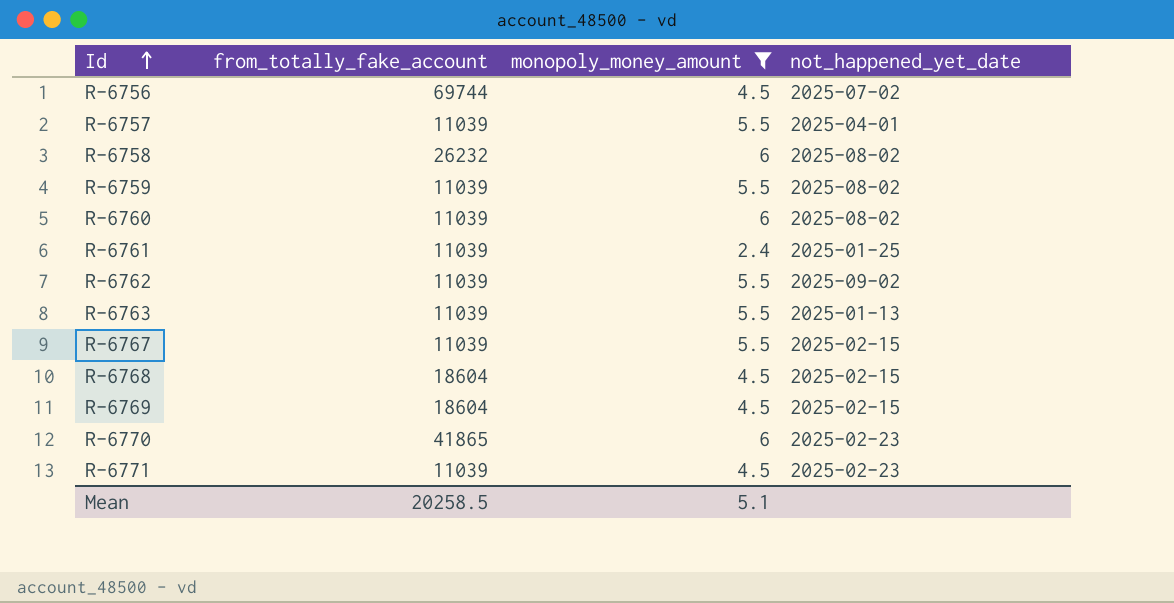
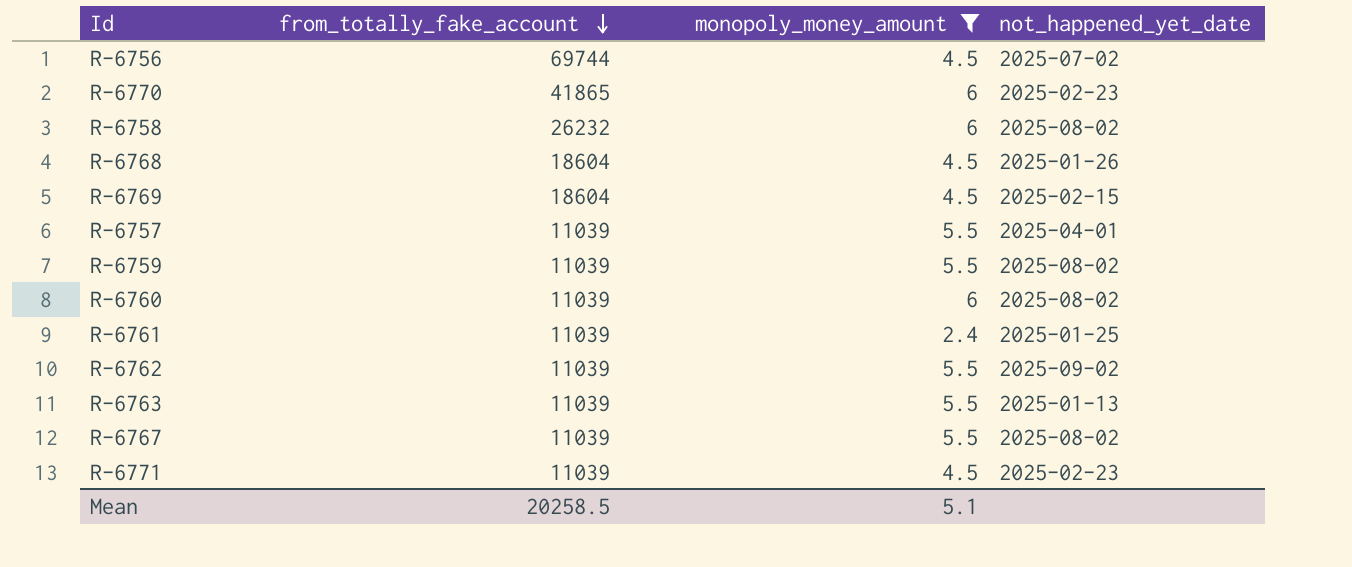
row order: Id ascending -> from_totally_fake_account descending
R-6768 | not_happened_yet_date: 2025-02-15 -> 2025-01-26
R-6767 | not_happened_yet_date: 2025-02-15 -> 2025-08-02

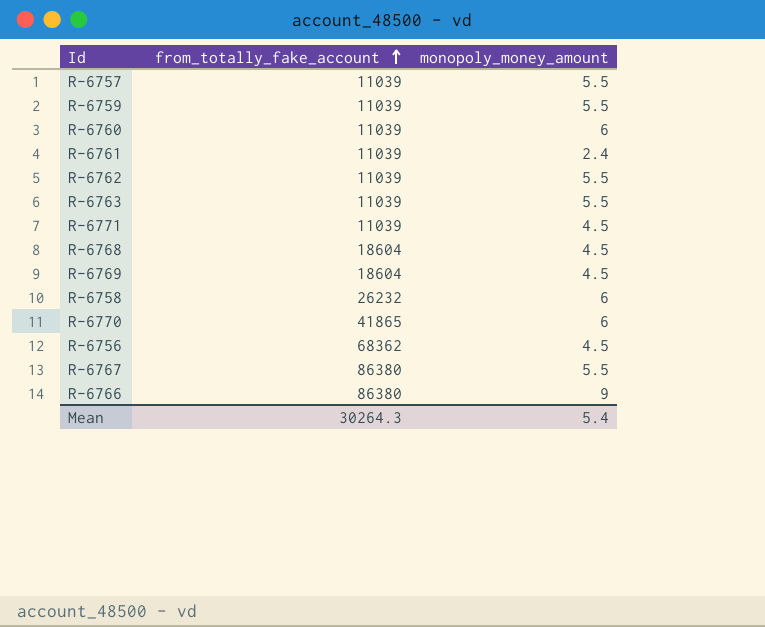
filter: monopoly_money_amount != 9 -> none
row order: from_totally_fake_account descending -> from_totally_fake_account ascending
column not_happened_yet_date | position: 4 -> none
R-6756 | from_totally_fake_account: 69744 -> 68362
R-6767 | from_totally_fake_account: 11039 -> 86380
Mean | from_totally_fake_account: 20258.5 -> 30264.3
Mean | monopoly_money_amount: 5.1 -> 5.4

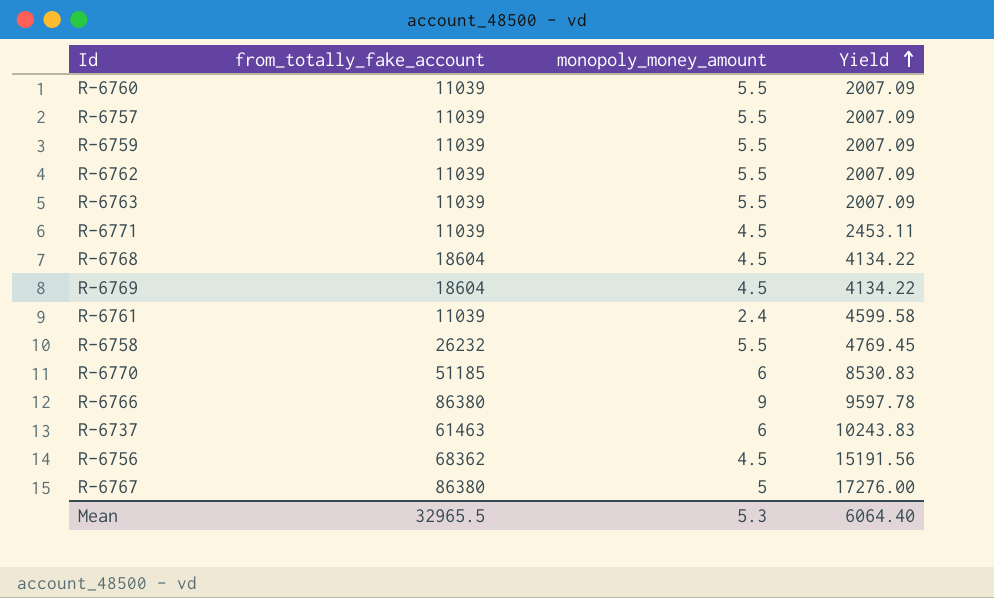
row order: from_totally_fake_account ascending -> Yield ascending
column Yield | formula: none -> [from_totally_fake_account] / [monopoly_money_amount]
R-6760 | monopoly_money_amount: 6 -> 5.5
R-6758 | monopoly_money_amount: 6 -> 5.5
R-6770 | from_totally_fake_account: 41865 -> 51185
row R-6737: none -> 61463 | 6 | 10243.83
R-6767 | monopoly_money_amount: 5.5 -> 5
Mean | from_totally_fake_account: 30264.3 -> 32965.5
Mean | monopoly_money_amount: 5.4 -> 5.3

